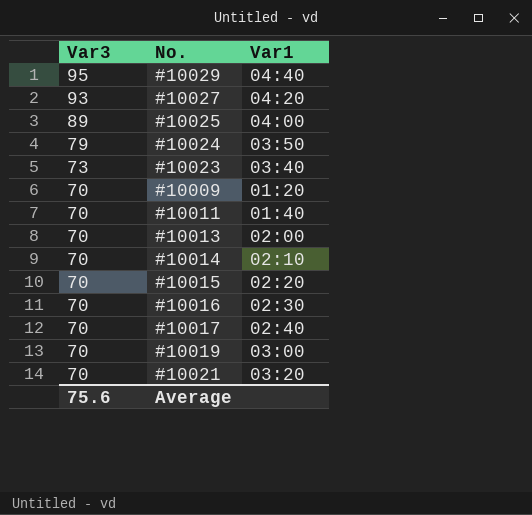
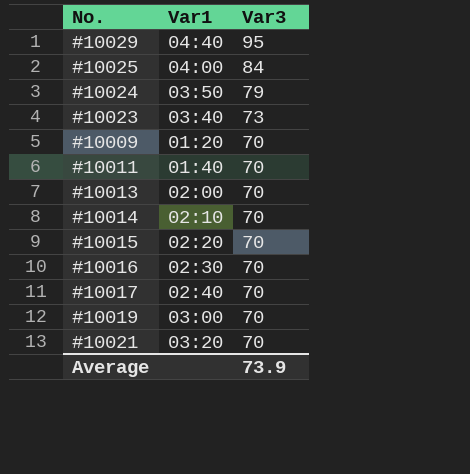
column Var3 | position: 1 -> 3
row #10027: 93 | 04:20 -> none
#10025 | Var3: 89 -> 84
Average | Var3: 75.6 -> 73.9

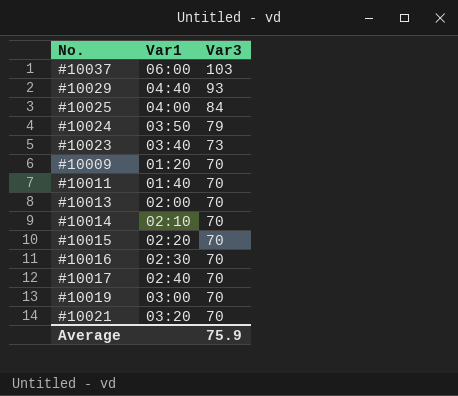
row #10037: none -> 06:00 | 103
#10029 | Var3: 95 -> 93
Average | Var3: 73.9 -> 75.9

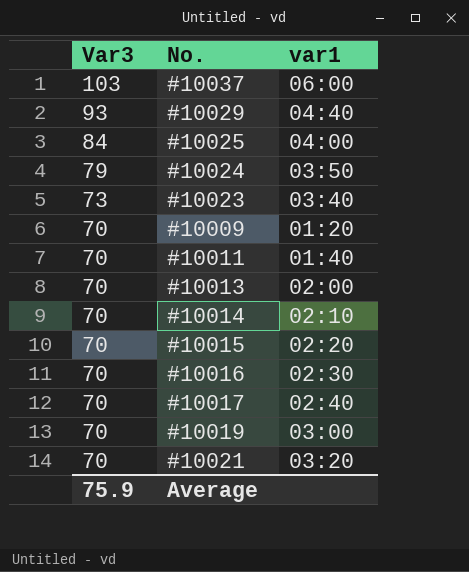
column Var3 | position: 3 -> 1
column name: Var1 -> var1

